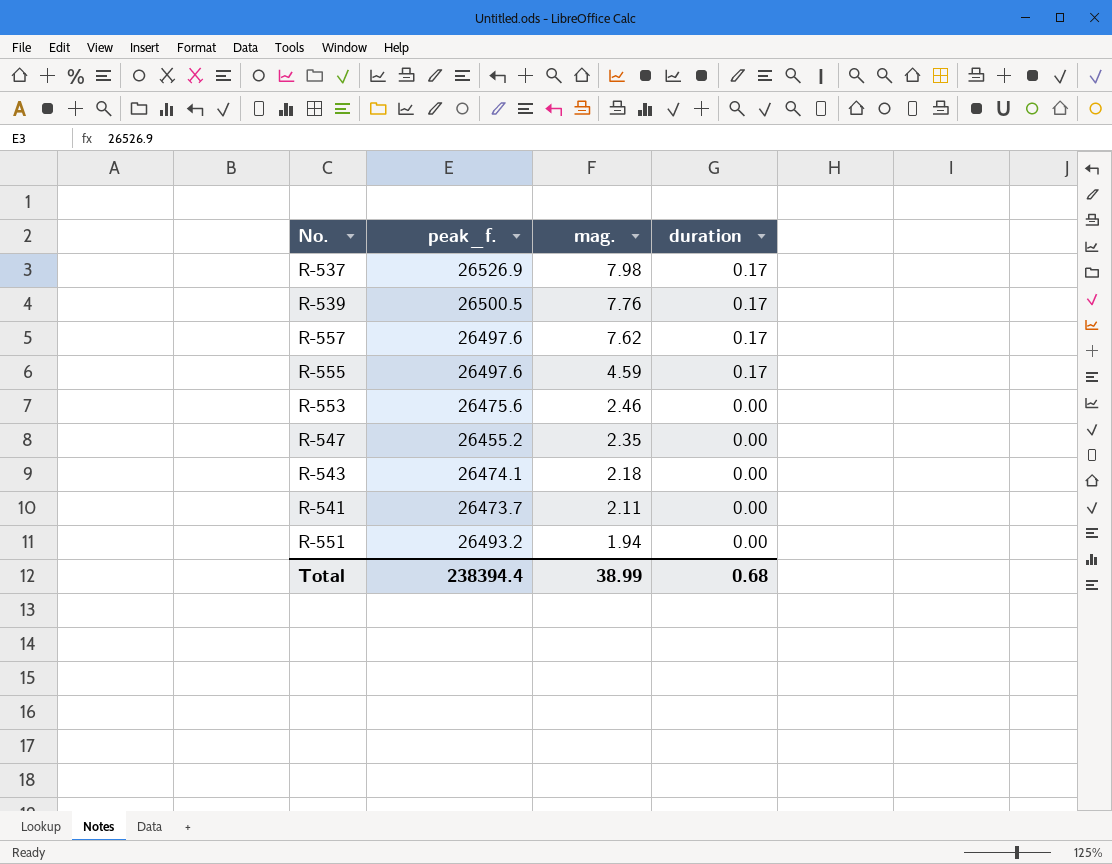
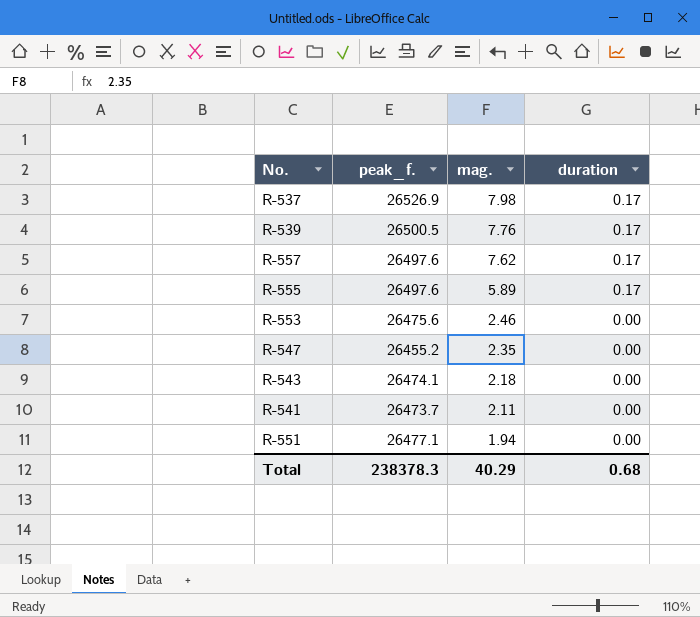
R-555 | mag.: 4.59 -> 5.89
R-551 | peak_f.: 26493.2 -> 26477.1
Total | peak_f.: 238394.4 -> 238378.3
Total | mag.: 38.99 -> 40.29

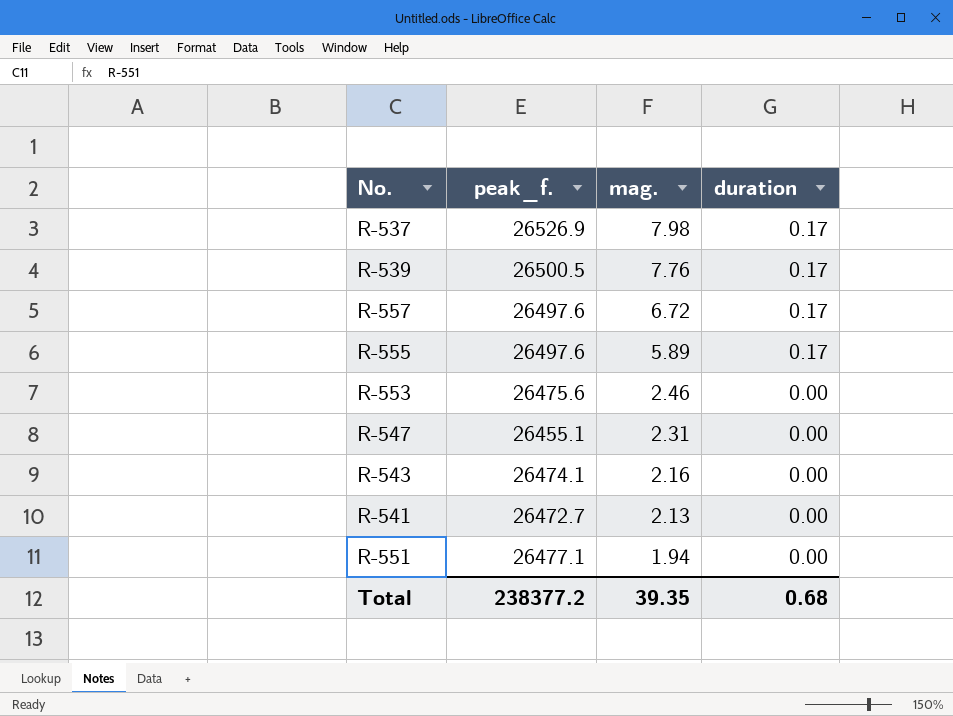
R-557 | mag.: 7.62 -> 6.72
R-547 | peak_f.: 26455.2 -> 26455.1
R-547 | mag.: 2.35 -> 2.31
R-543 | mag.: 2.18 -> 2.16
R-541 | peak_f.: 26473.7 -> 26472.7
R-541 | mag.: 2.11 -> 2.13
Total | peak_f.: 238378.3 -> 238377.2
Total | mag.: 40.29 -> 39.35

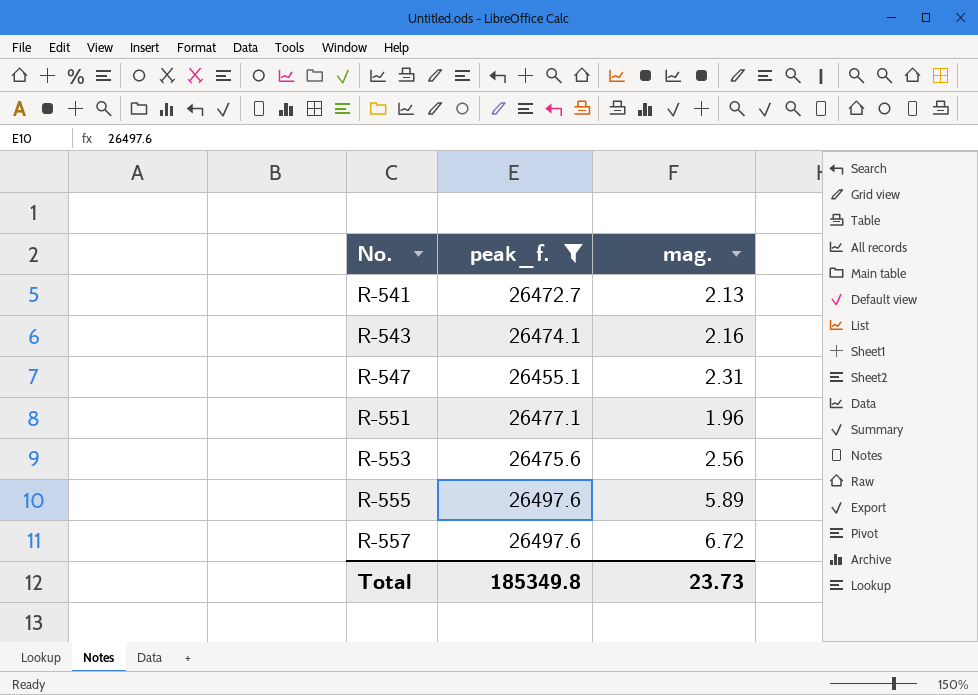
filter: none -> peak_f. <= 26497.6
row order: mag. descending -> No. ascending
column duration | position: 4 -> none
R-551 | mag.: 1.94 -> 1.96
R-553 | mag.: 2.46 -> 2.56
Total | peak_f.: 238377.2 -> 185349.8
Total | mag.: 39.35 -> 23.73

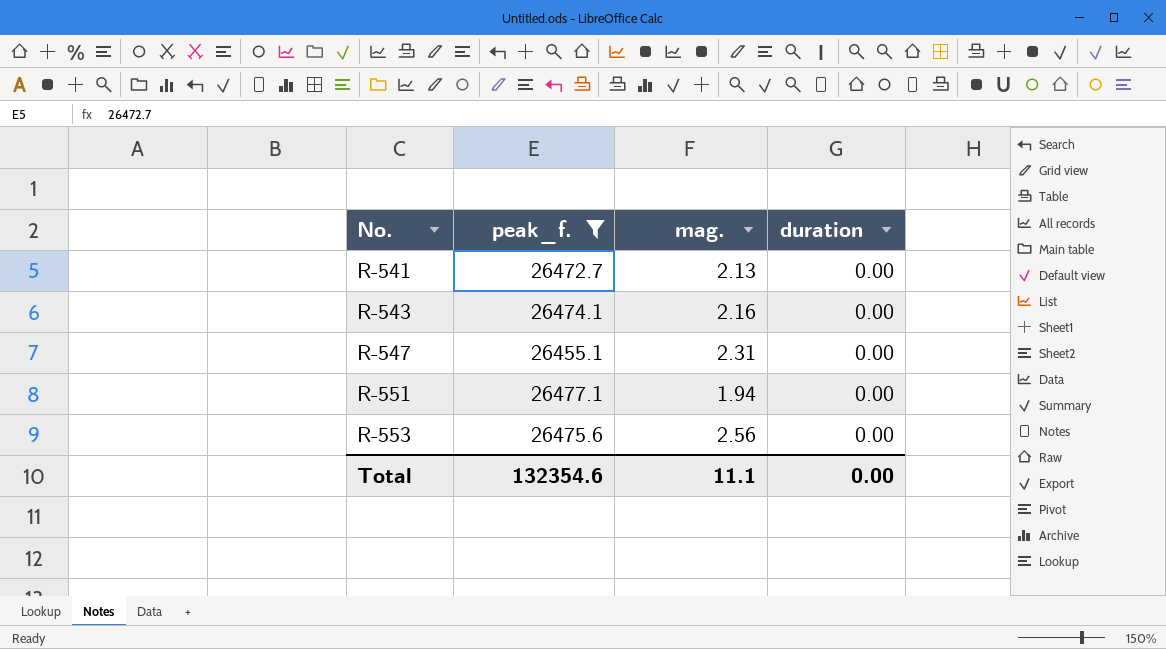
column duration | position: none -> 4
row R-555: 26497.6 | 5.89 -> none
row R-557: 26497.6 | 6.72 -> none
R-551 | mag.: 1.96 -> 1.94
Total | peak_f.: 185349.8 -> 132354.6
Total | mag.: 23.73 -> 11.1

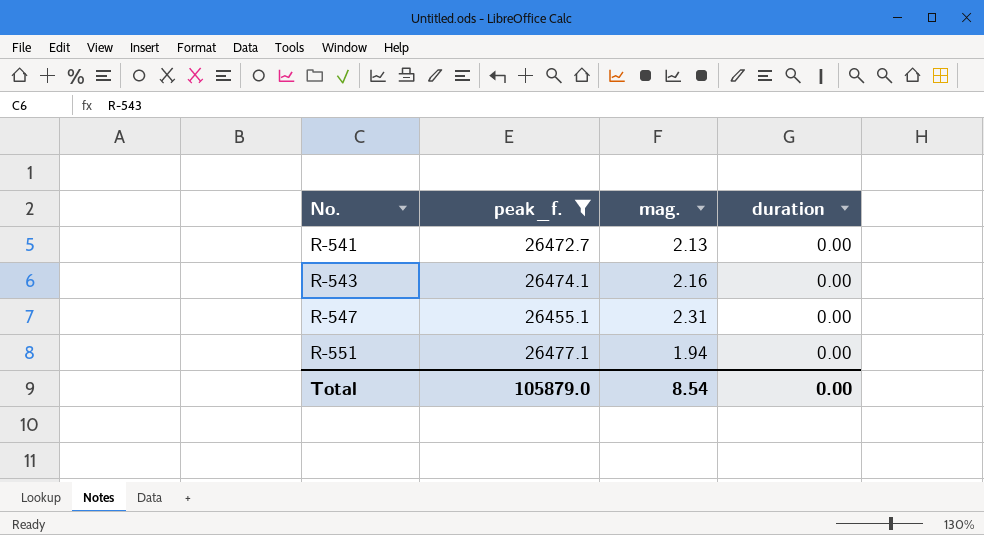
row R-553: 26475.6 | 2.56 | 0.00 -> none
Total | peak_f.: 132354.6 -> 105879.0
Total | mag.: 11.1 -> 8.54

